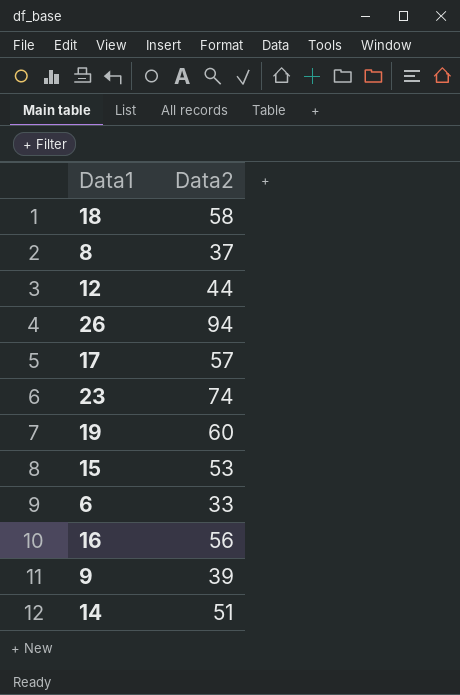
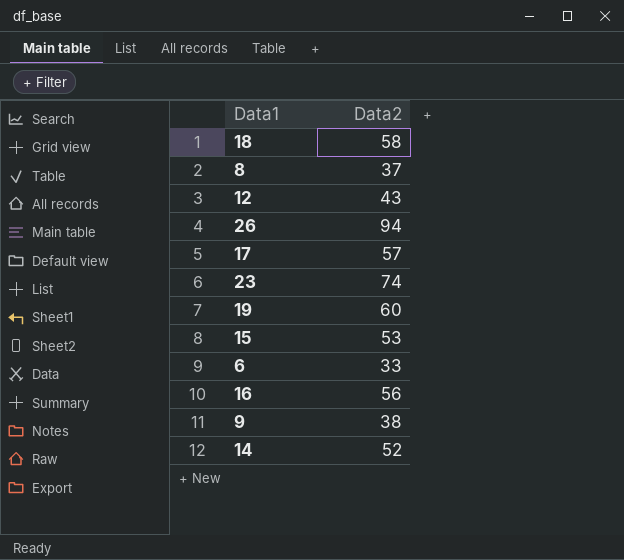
12 | Data2: 44 -> 43
9 | Data2: 39 -> 38
14 | Data2: 51 -> 52

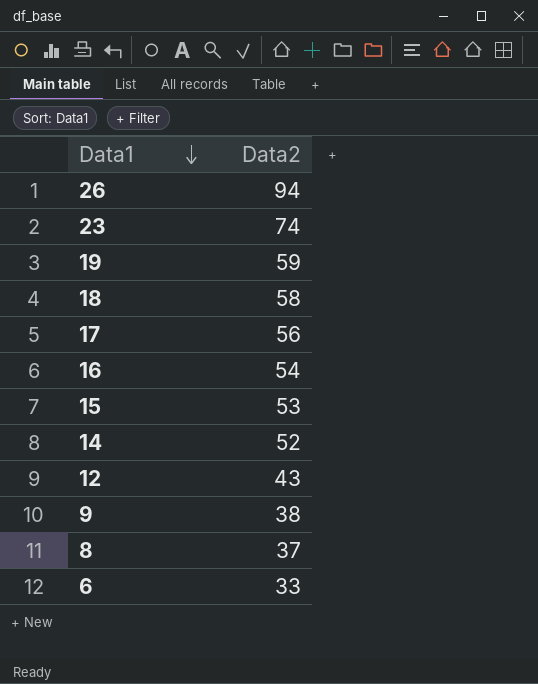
row order: none -> Data1 descending
19 | Data2: 60 -> 59
17 | Data2: 57 -> 56
16 | Data2: 56 -> 54

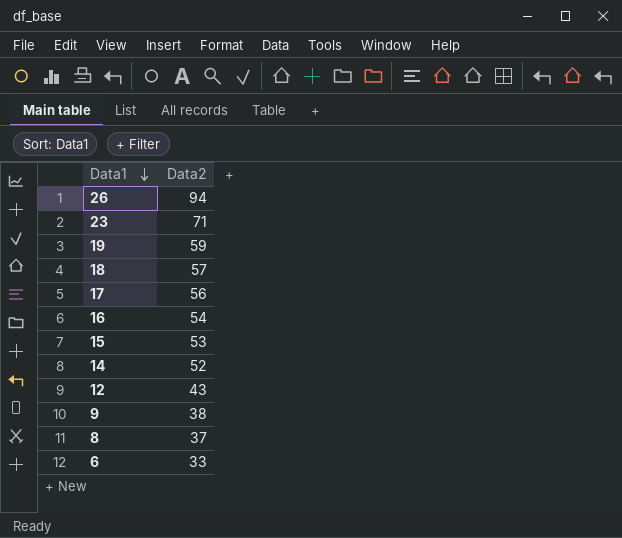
23 | Data2: 74 -> 71
18 | Data2: 58 -> 57

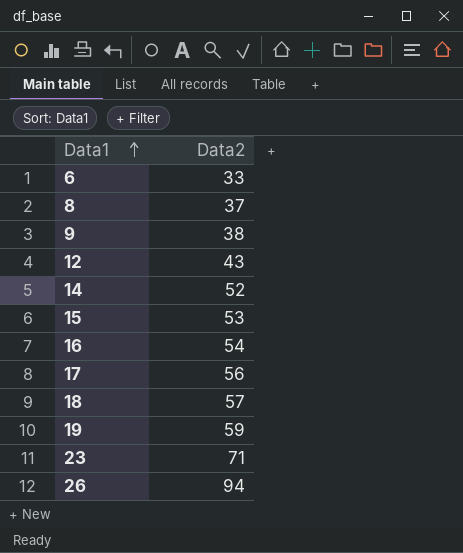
row order: Data1 descending -> Data1 ascending

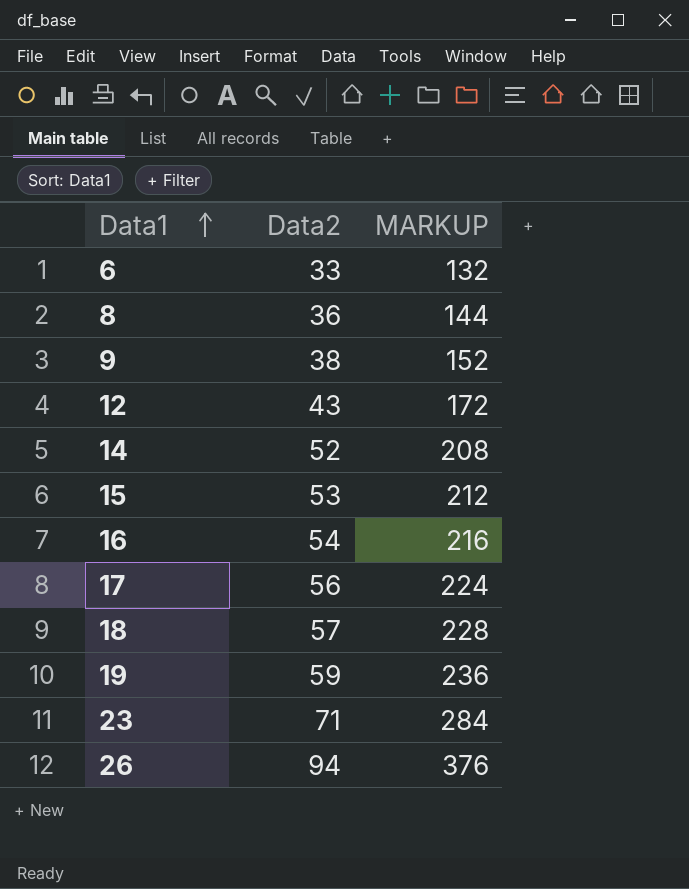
column MARKUP | formula: none -> [Data2] * 4
8 | Data2: 37 -> 36

